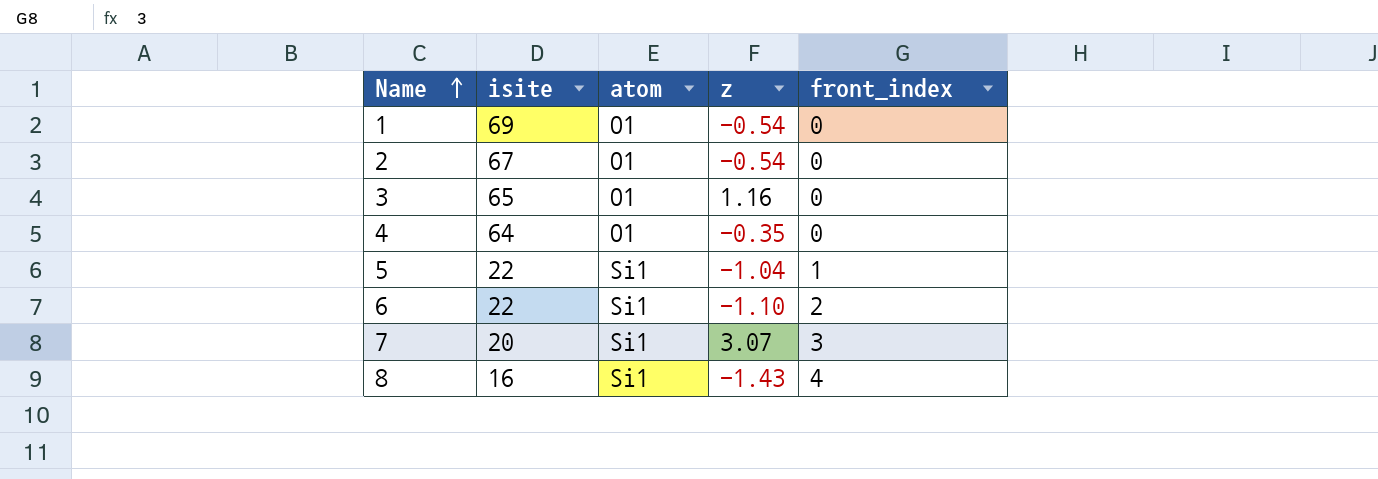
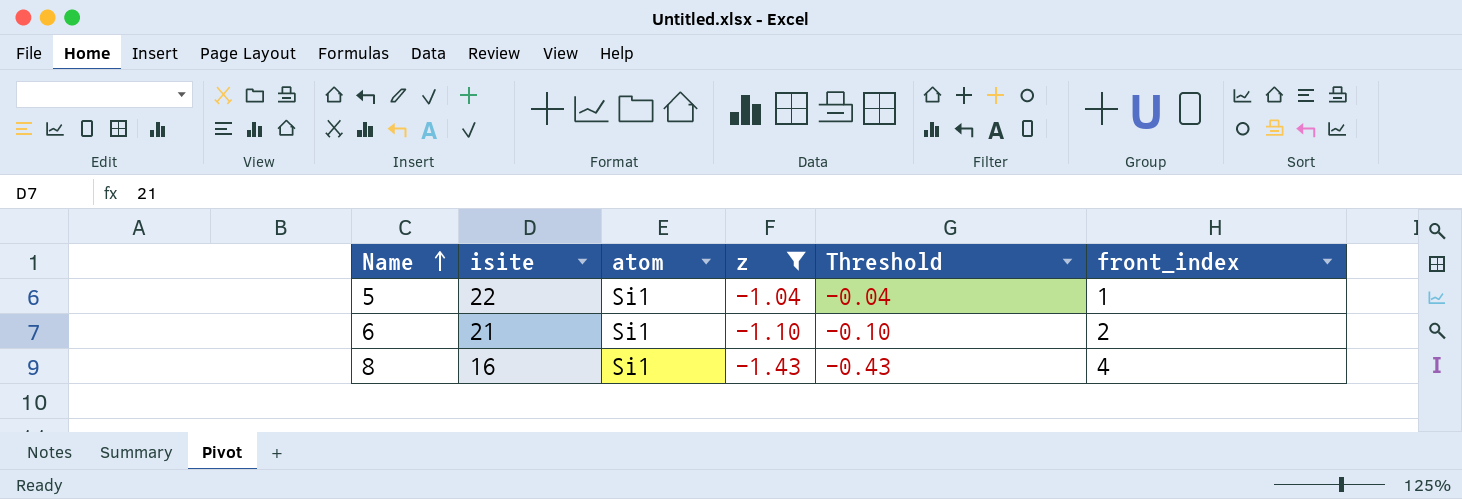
filter: none -> z <= -1.04
column Threshold | formula: none -> [z] + 1
6 | isite: 22 -> 21

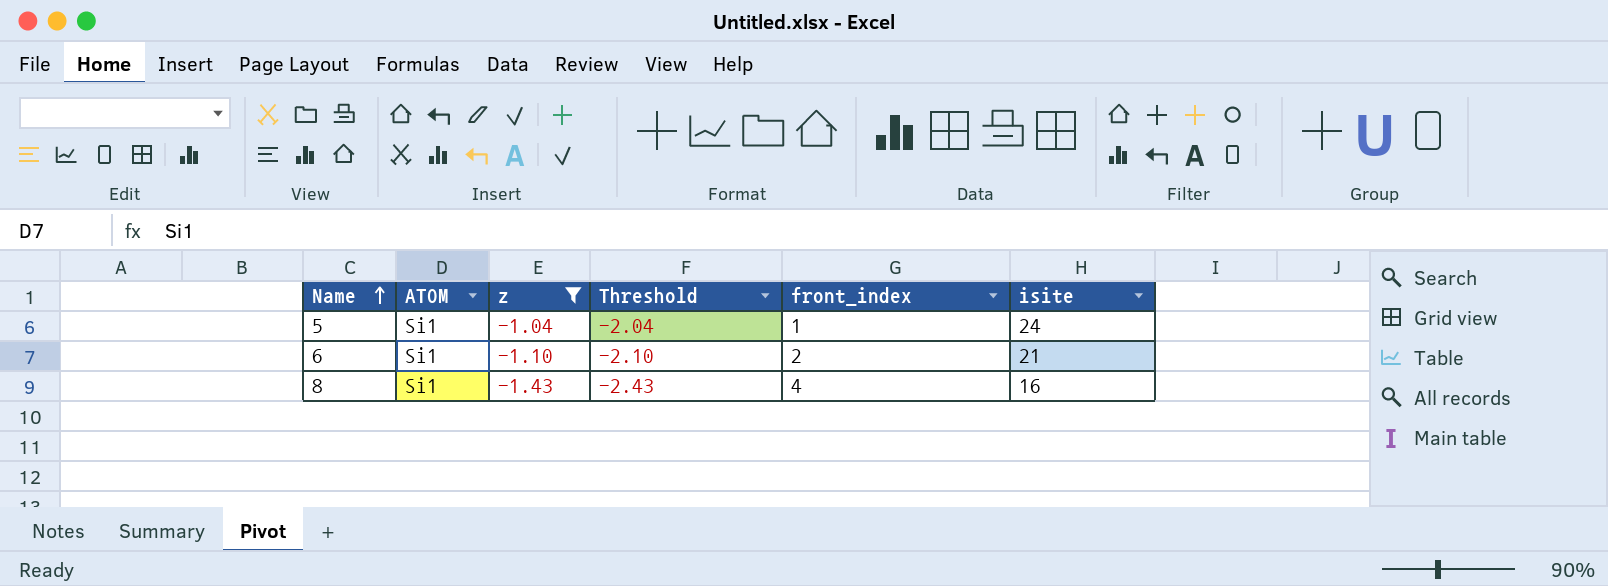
column name: atom -> ATOM
column Threshold | formula: [z] + 1 -> [z] - 1
column isite | position: 2 -> 6
5 | isite: 22 -> 24

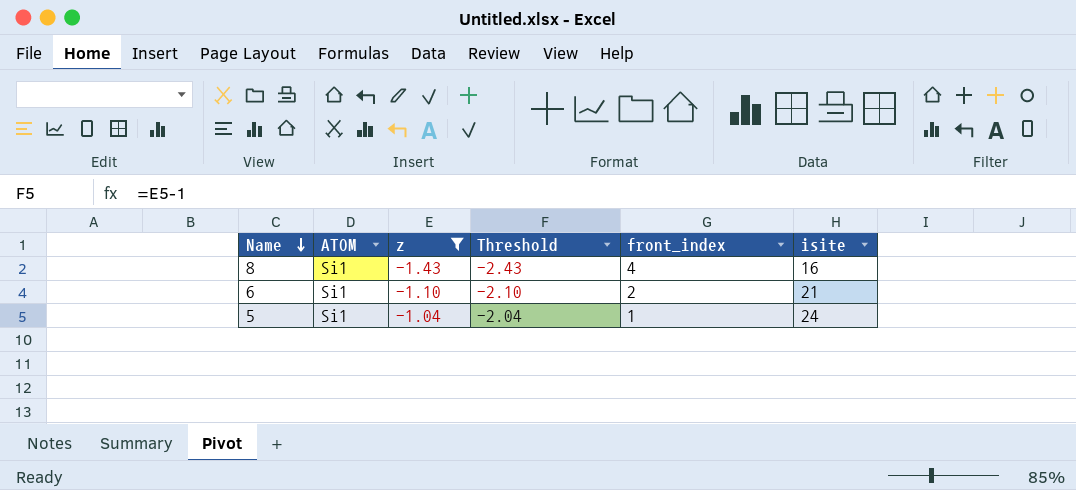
row order: Name ascending -> Name descending

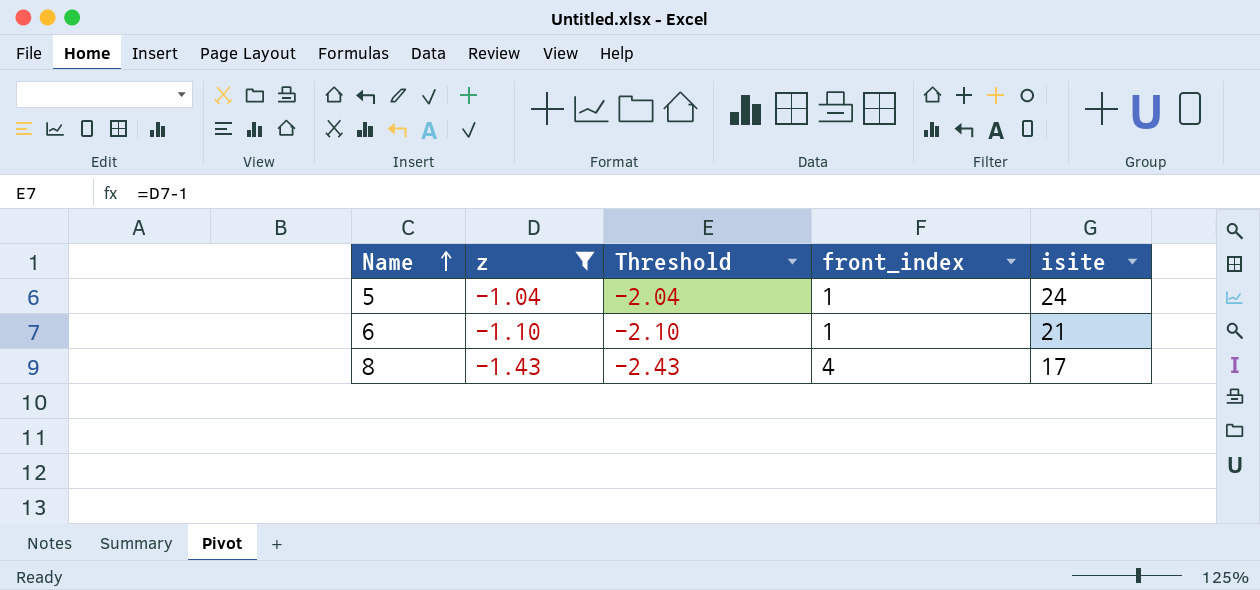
row order: Name descending -> Name ascending
column ATOM | position: 2 -> none
6 | front_index: 2 -> 1
8 | isite: 16 -> 17

